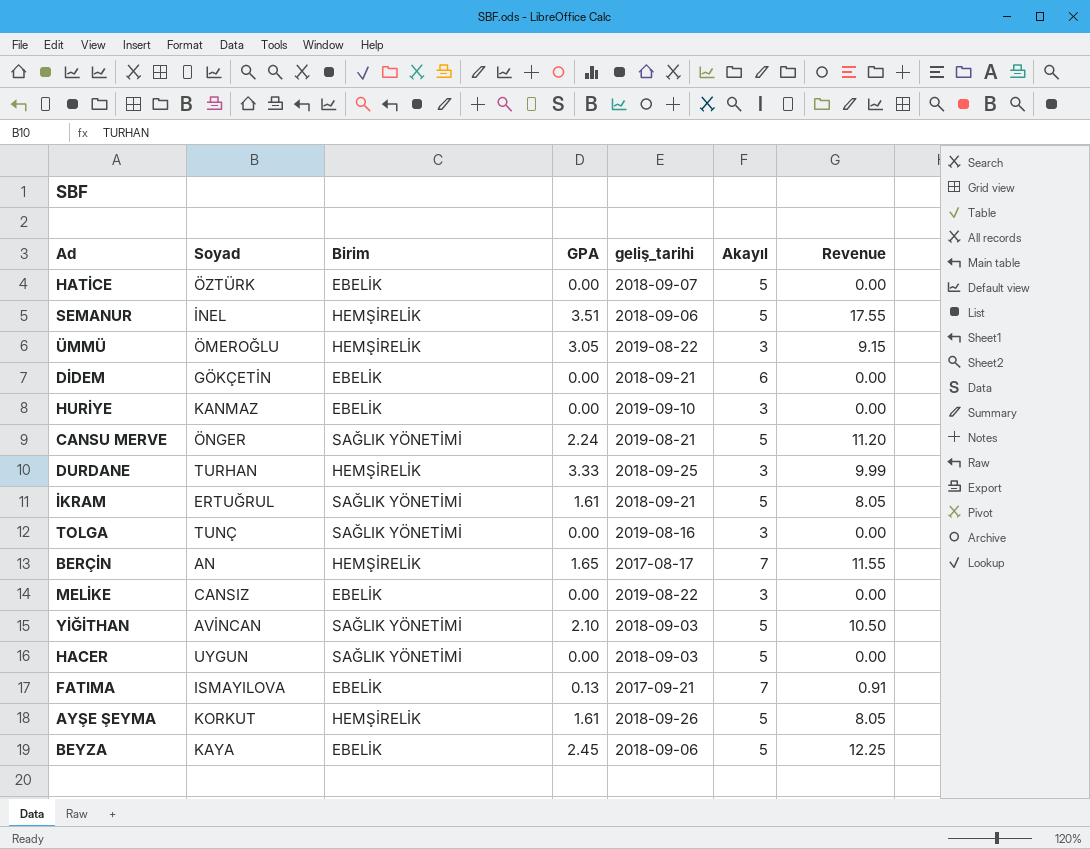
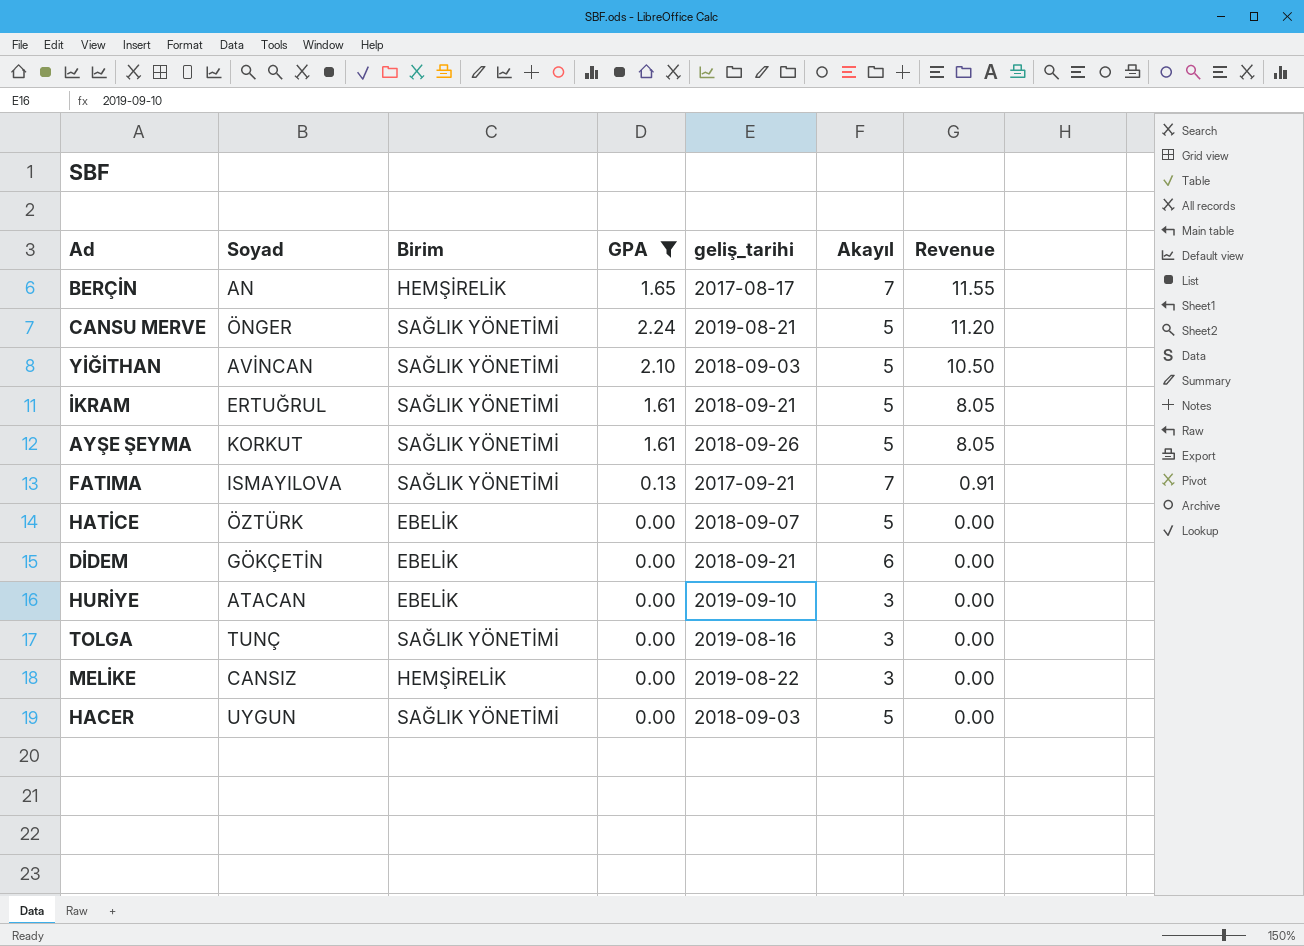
filter: none -> GPA <= 2.24
row order: none -> Revenue descending
AYŞE ŞEYMA | Birim: HEMŞİRELİK -> SAĞLIK YÖNETİMİ
FATIMA | Birim: EBELİK -> SAĞLIK YÖNETİMİ
HURİYE | Soyad: KANMAZ -> ATACAN
MELİKE | Birim: EBELİK -> HEMŞİRELİK

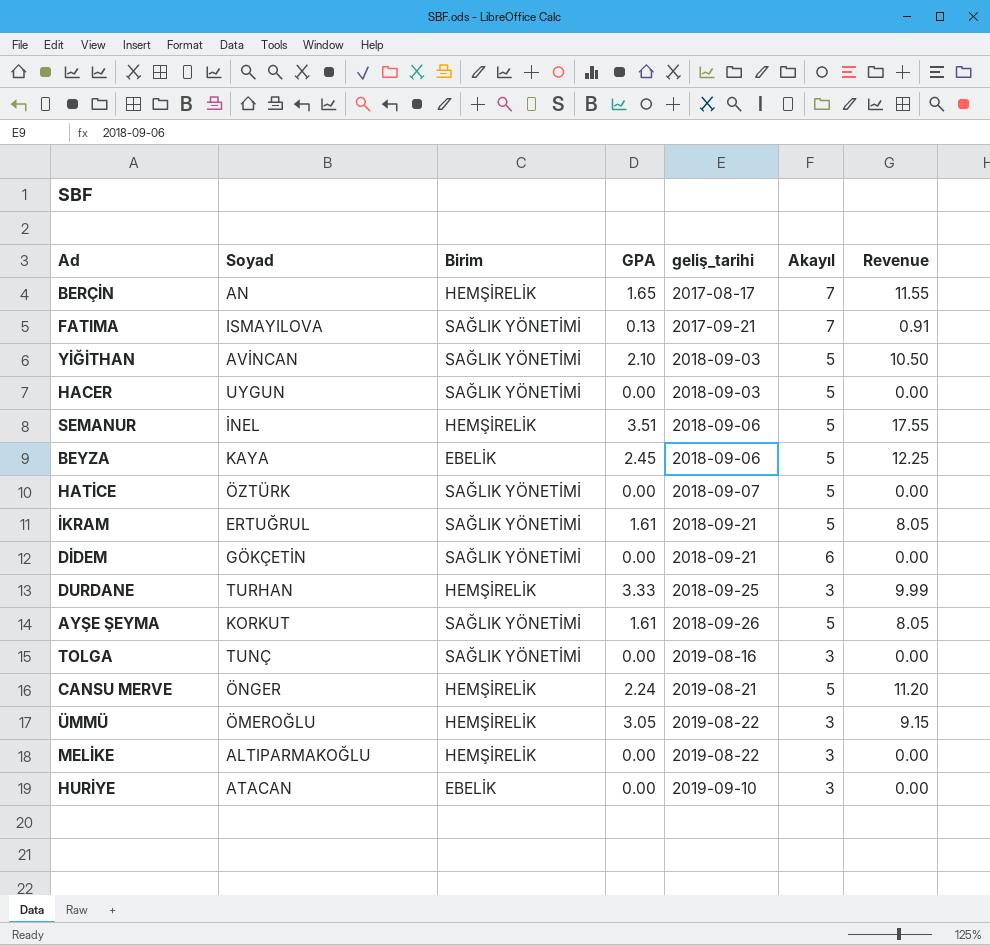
filter: GPA <= 2.24 -> none
row order: Revenue descending -> geliş_tarihi ascending
HATİCE | Birim: EBELİK -> SAĞLIK YÖNETİMİ
DİDEM | Birim: EBELİK -> SAĞLIK YÖNETİMİ
CANSU MERVE | Birim: SAĞLIK YÖNETİMİ -> HEMŞİRELİK
MELİKE | Soyad: CANSIZ -> ALTIPARMAKOĞLU

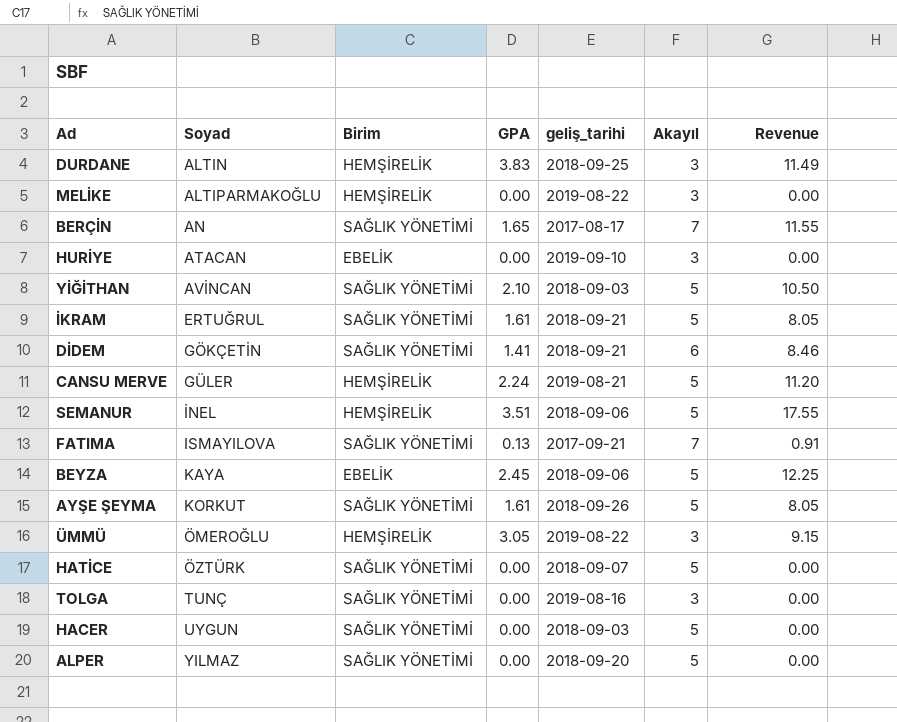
row order: geliş_tarihi ascending -> Soyad ascending
DURDANE | Soyad: TURHAN -> ALTIN
DURDANE | GPA: 3.33 -> 3.83
DURDANE | Revenue: 9.99 -> 11.49
BERÇİN | Birim: HEMŞİRELİK -> SAĞLIK YÖNETİMİ
DİDEM | GPA: 0.00 -> 1.41
DİDEM | Revenue: 0.00 -> 8.46
CANSU MERVE | Soyad: ÖNGER -> GÜLER
row ALPER: none -> YILMAZ | SAĞLIK YÖNETİMİ | 0.00 | 2018-09-20 | 5 | 0.00

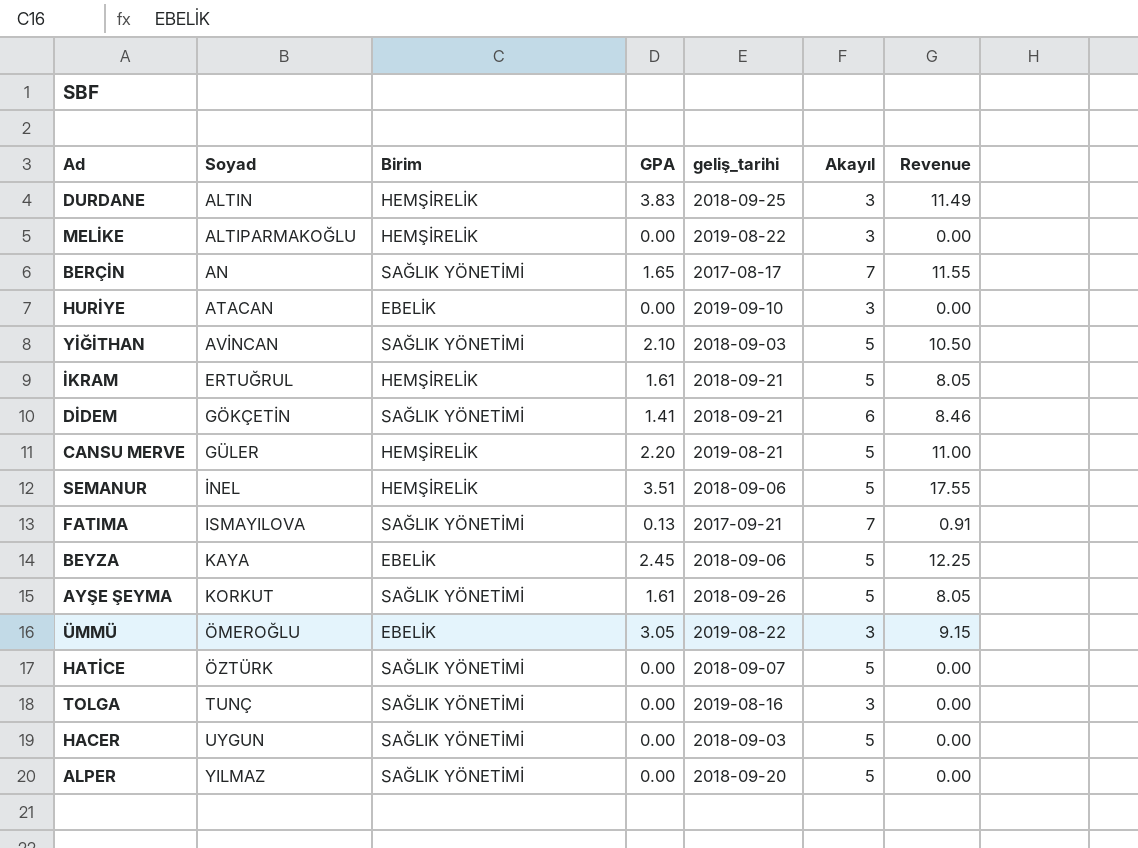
İKRAM | Birim: SAĞLIK YÖNETİMİ -> HEMŞİRELİK
CANSU MERVE | GPA: 2.24 -> 2.20
CANSU MERVE | Revenue: 11.20 -> 11.00
ÜMMÜ | Birim: HEMŞİRELİK -> EBELİK

